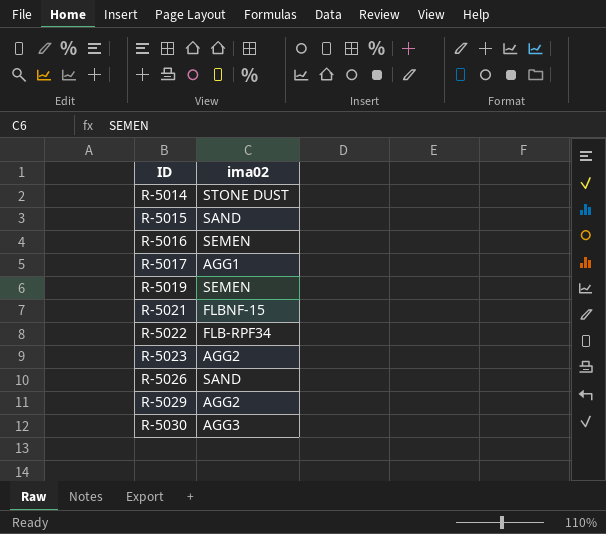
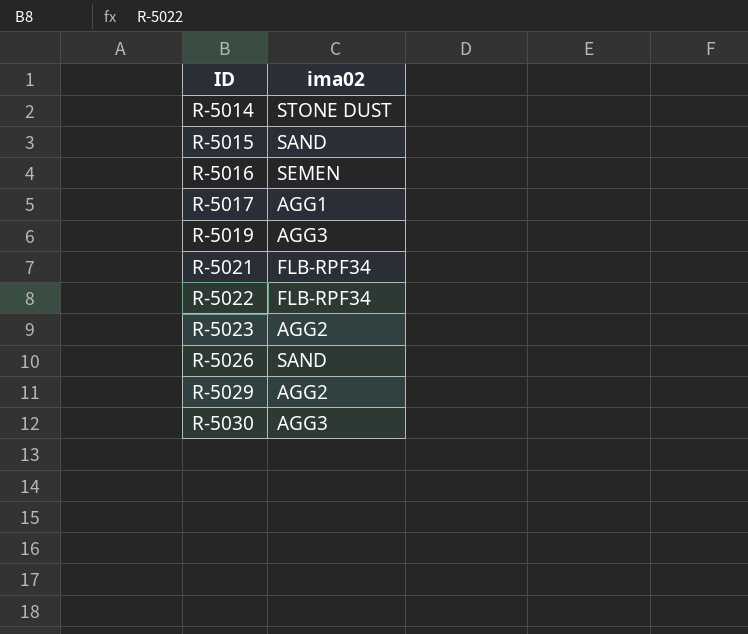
R-5019 | ima02: SEMEN -> AGG3
R-5021 | ima02: FLBNF-15 -> FLB-RPF34

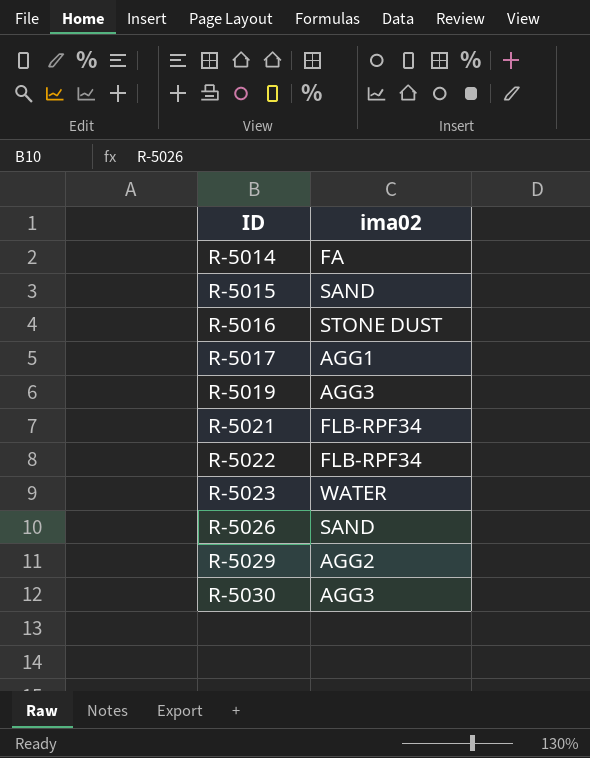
R-5014 | ima02: STONE DUST -> FA
R-5016 | ima02: SEMEN -> STONE DUST
R-5023 | ima02: AGG2 -> WATER

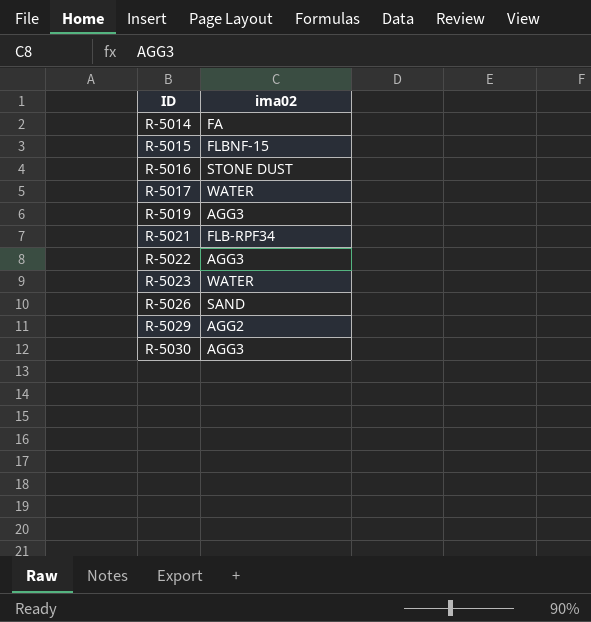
R-5015 | ima02: SAND -> FLBNF-15
R-5017 | ima02: AGG1 -> WATER
R-5022 | ima02: FLB-RPF34 -> AGG3

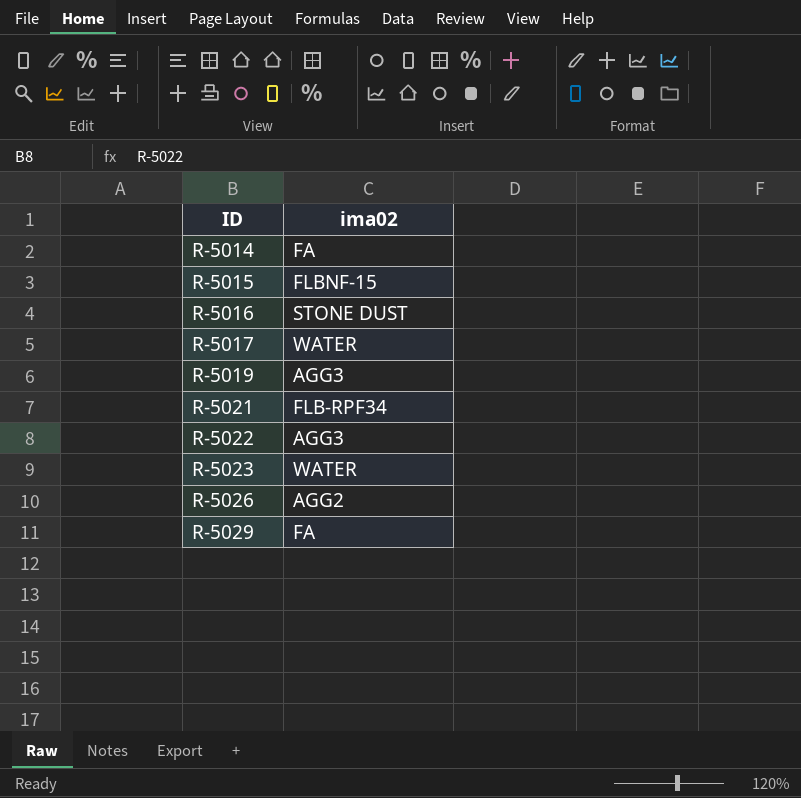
row R-5030: AGG3 -> none
R-5026 | ima02: SAND -> AGG2
R-5029 | ima02: AGG2 -> FA

